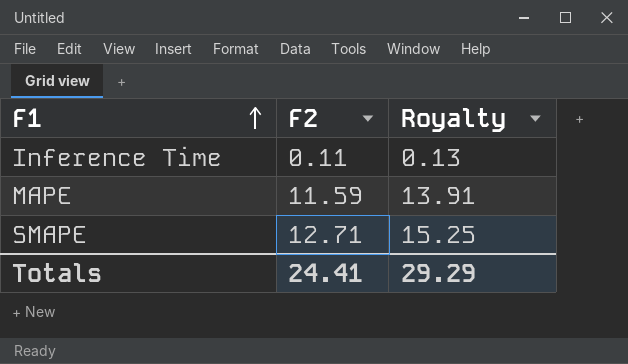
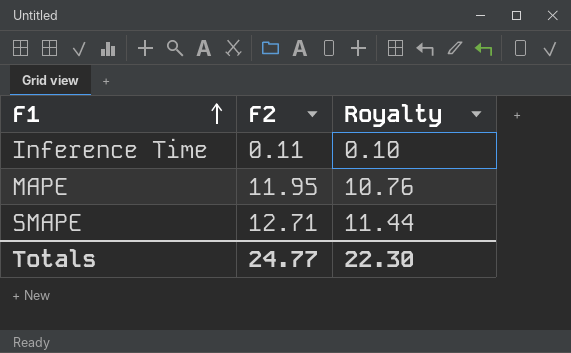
column Royalty | formula: [F2] * 1.2 -> [F2] * 0.9
MAPE | F2: 11.59 -> 11.95
Totals | F2: 24.41 -> 24.77
Totals | Royalty: 29.29 -> 22.30

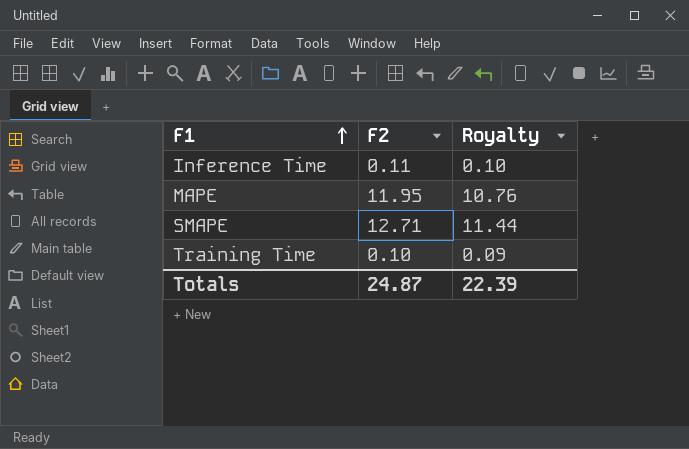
row Training Time: none -> 0.10 | 0.09
Totals | F2: 24.77 -> 24.87
Totals | Royalty: 22.30 -> 22.39

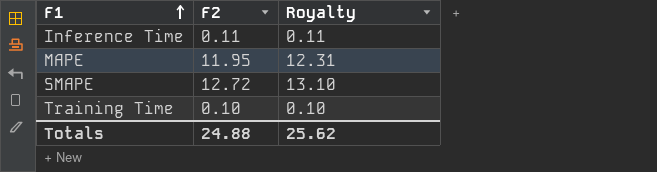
column Royalty | formula: [F2] * 0.9 -> [F2] * 1.03
SMAPE | F2: 12.71 -> 12.72
Totals | F2: 24.87 -> 24.88
Totals | Royalty: 22.39 -> 25.62

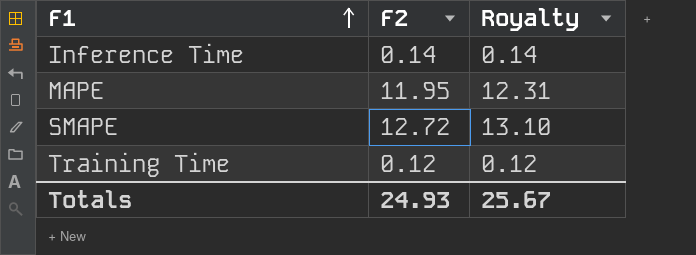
Inference Time | F2: 0.11 -> 0.14
Inference Time | Royalty: 0.11 -> 0.14
Training Time | F2: 0.10 -> 0.12
Training Time | Royalty: 0.10 -> 0.12
Totals | F2: 24.88 -> 24.93
Totals | Royalty: 25.62 -> 25.67

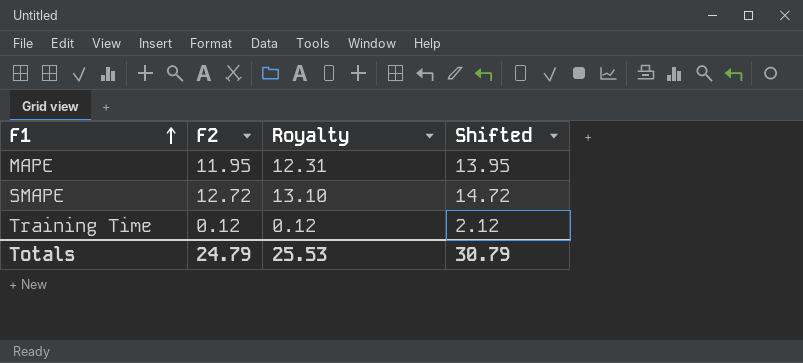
column Shifted | formula: none -> [F2] + 2
row Inference Time: 0.14 | 0.14 -> none
Totals | F2: 24.93 -> 24.79
Totals | Royalty: 25.67 -> 25.53

